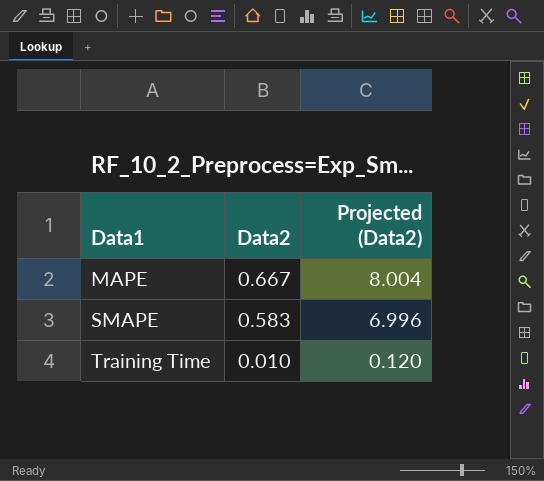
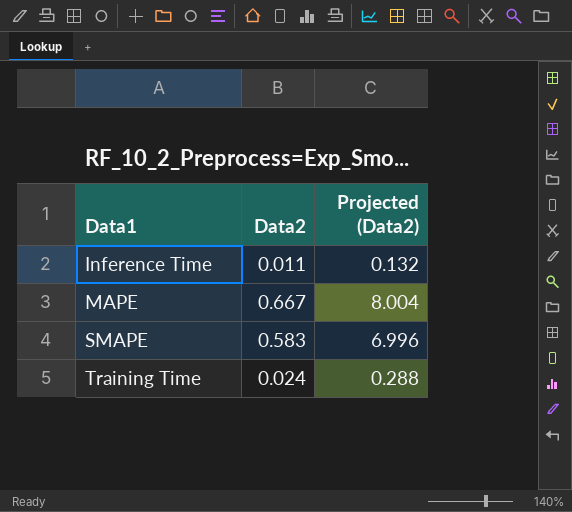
row Inference Time: none -> 0.011 | 0.132
Training Time | Data2: 0.010 -> 0.024
Training Time | Projected (Data2): 0.120 -> 0.288

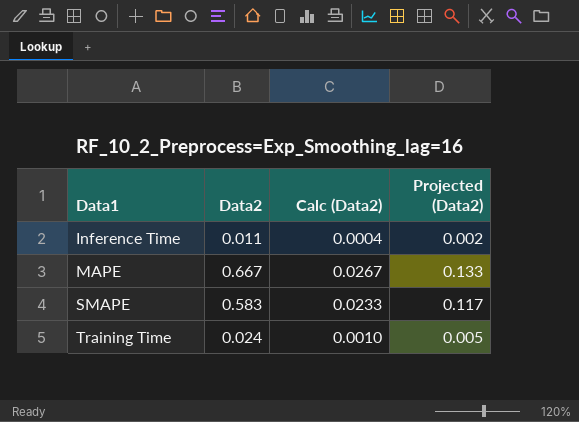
column Calc (Data2) | formula: none -> [Data2] * 0.04
column Projected (Data2) | formula: [Data2] * 12 -> [Data2] * 0.2

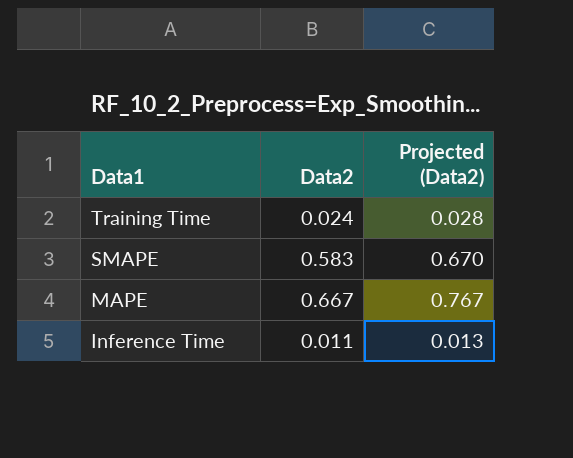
row order: Data1 ascending -> Data1 descending
column Calc (Data2) | formula: [Data2] * 0.04 -> none
column Projected (Data2) | formula: [Data2] * 0.2 -> [Data2] * 1.15

